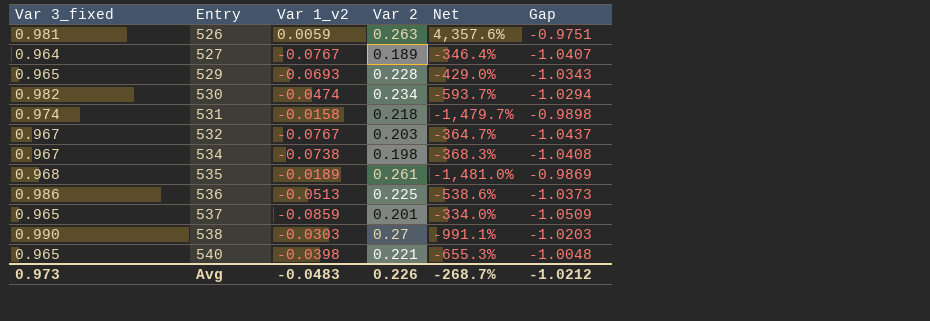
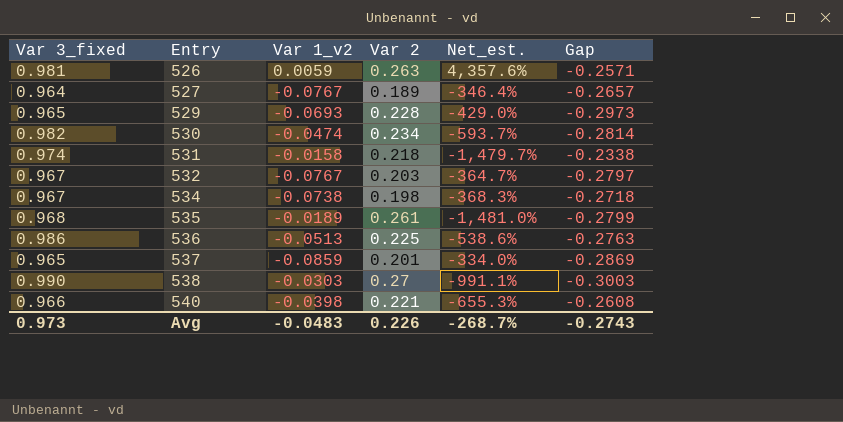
column name: Net -> Net_est.
column Gap | formula: [Var 1_v2] - [Var 3_fixed] -> [Var 1_v2] - [Var 2]
540 | Var 3_fixed: 0.965 -> 0.966
Avg | Gap: -1.0212 -> -0.2743

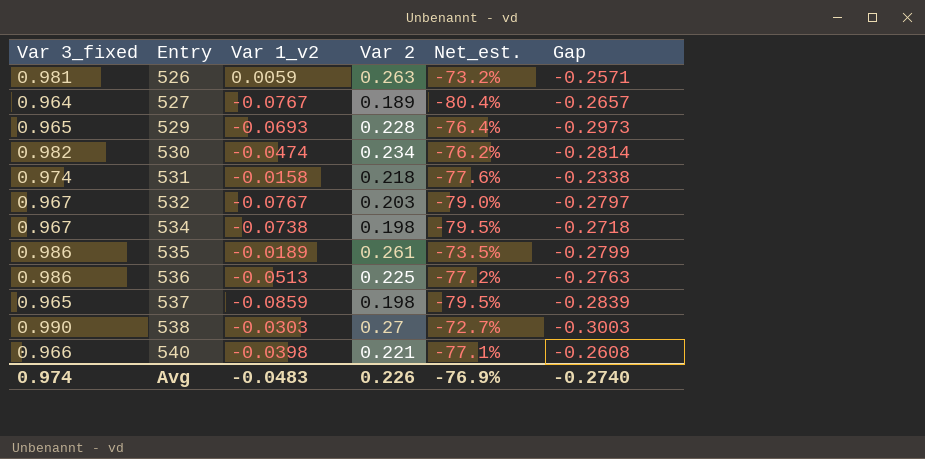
column Net_est. | formula: ([Var 2] - [Var 1_v2]) / [Var 1_v2] -> ([Var 2] - [Var 3_fixed]) / [Var 3_fixed]
535 | Var 3_fixed: 0.968 -> 0.986
537 | Var 2: 0.201 -> 0.198
537 | Gap: -0.2869 -> -0.2839
Avg | Var 3_fixed: 0.973 -> 0.974
Avg | Net_est.: -268.7% -> -76.9%
Avg | Gap: -0.2743 -> -0.2740

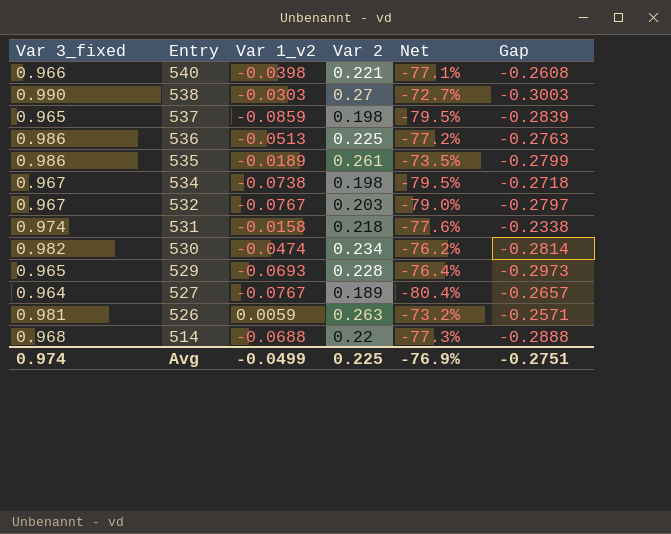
row order: Entry ascending -> Entry descending
column name: Net_est. -> Net
row 514: none -> 0.968 | -0.0688 | 0.22 | -77.3% | -0.2888
Avg | Var 1_v2: -0.0483 -> -0.0499
Avg | Var 2: 0.226 -> 0.225
Avg | Gap: -0.2740 -> -0.2751

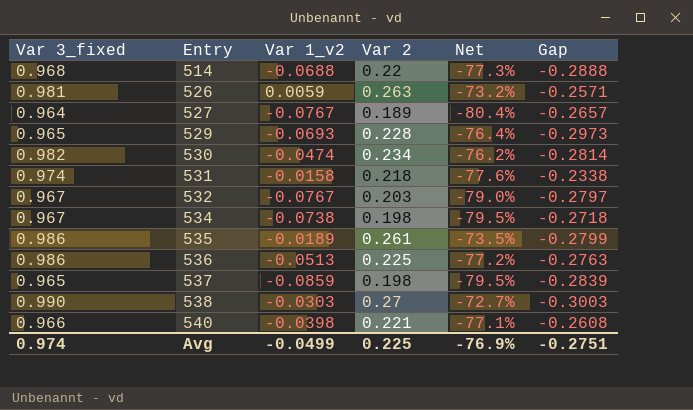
row order: Entry descending -> Entry ascending

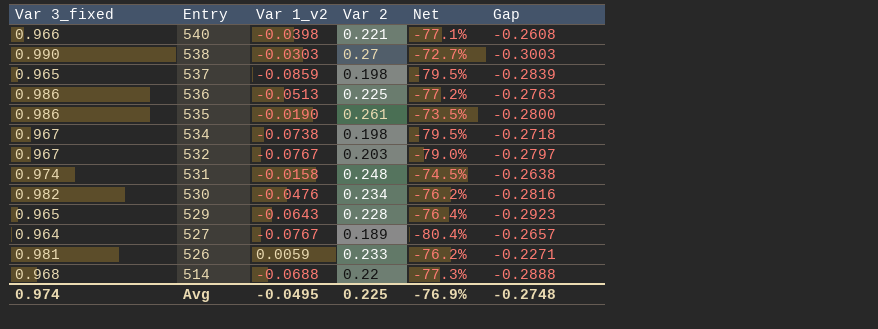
row order: Entry ascending -> Entry descending
535 | Var 1_v2: -0.0189 -> -0.0190
535 | Gap: -0.2799 -> -0.2800
531 | Var 2: 0.218 -> 0.248
531 | Net: -77.6% -> -74.5%
531 | Gap: -0.2338 -> -0.2638
530 | Var 1_v2: -0.0474 -> -0.0476
530 | Gap: -0.2814 -> -0.2816
529 | Var 1_v2: -0.0693 -> -0.0643
529 | Gap: -0.2973 -> -0.2923
526 | Var 2: 0.263 -> 0.233
526 | Net: -73.2% -> -76.2%
526 | Gap: -0.2571 -> -0.2271
Avg | Var 1_v2: -0.0499 -> -0.0495
Avg | Gap: -0.2751 -> -0.2748

